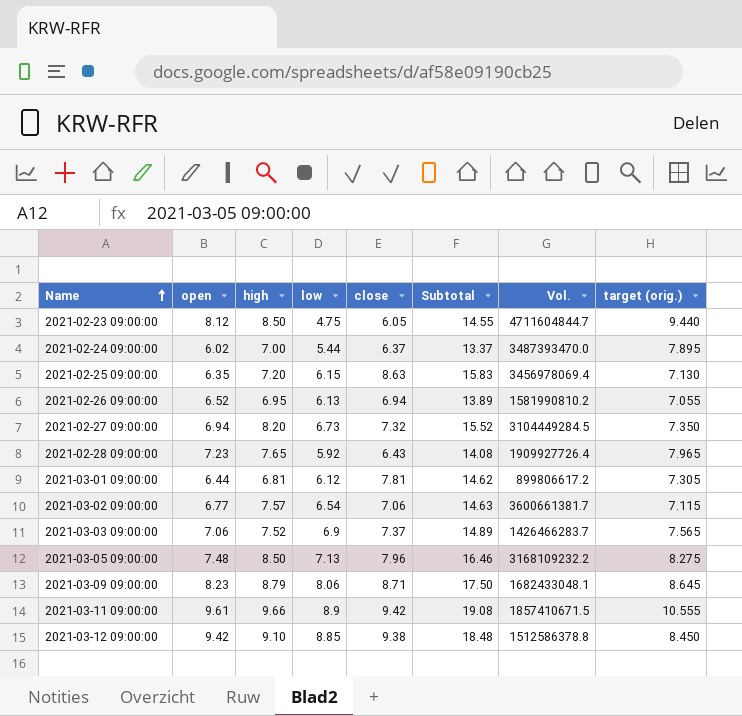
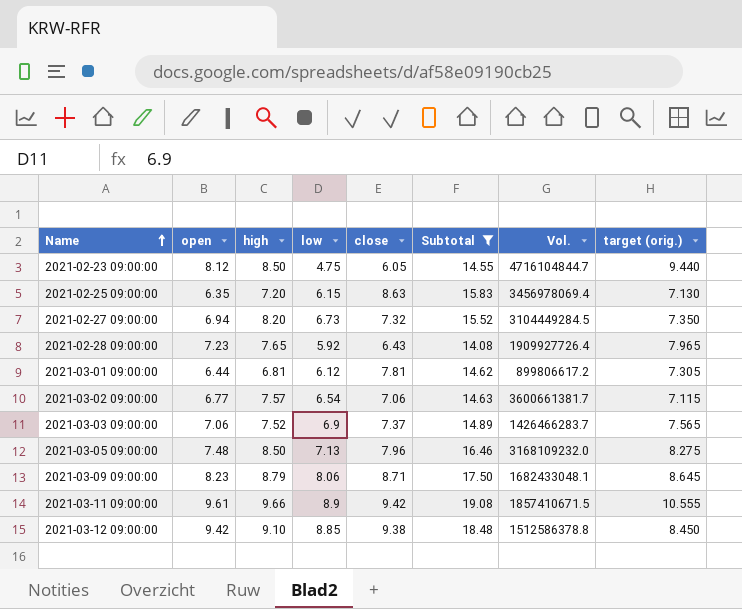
filter: none -> Subtotal >= 14.08
2021-02-23 09:00:00 | Vol.: 4711604844.7 -> 4716104844.7
2021-03-05 09:00:00 | Vol.: 3168109232.2 -> 3168109232.0

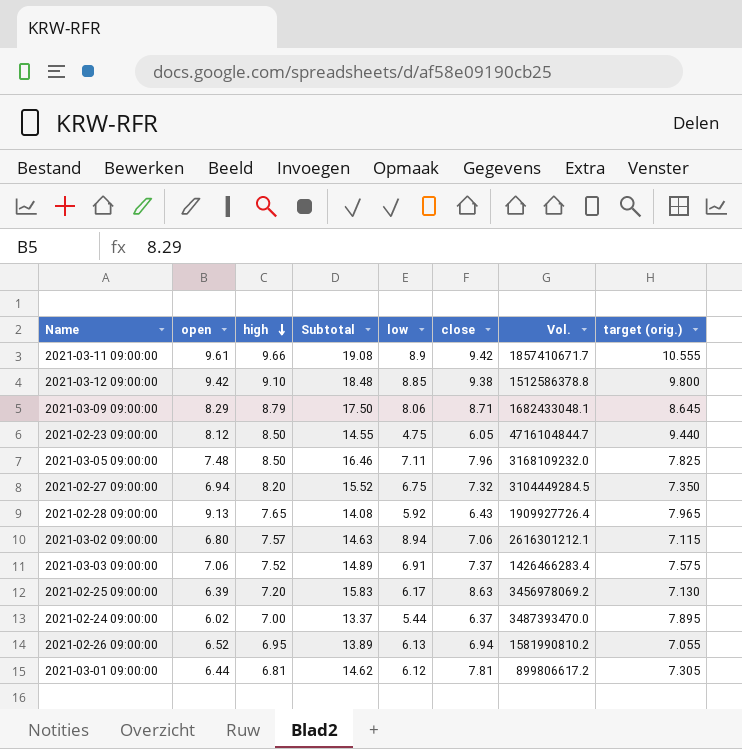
filter: Subtotal >= 14.08 -> none
row order: Name ascending -> high descending
column Subtotal | position: 6 -> 4
2021-03-11 09:00:00 | Vol.: 1857410671.5 -> 1857410671.7
2021-03-12 09:00:00 | target (orig.): 8.450 -> 9.800
2021-03-09 09:00:00 | open: 8.23 -> 8.29
2021-03-05 09:00:00 | low: 7.13 -> 7.11
2021-03-05 09:00:00 | target (orig.): 8.275 -> 7.825
2021-02-27 09:00:00 | low: 6.73 -> 6.75
2021-02-28 09:00:00 | open: 7.23 -> 9.13
2021-03-02 09:00:00 | open: 6.77 -> 6.80
2021-03-02 09:00:00 | low: 6.54 -> 8.94
2021-03-02 09:00:00 | Vol.: 3600661381.7 -> 2616301212.1
2021-03-03 09:00:00 | low: 6.9 -> 6.91
2021-03-03 09:00:00 | Vol.: 1426466283.7 -> 1426466283.4
2021-03-03 09:00:00 | target (orig.): 7.565 -> 7.575
2021-02-25 09:00:00 | open: 6.35 -> 6.39
2021-02-25 09:00:00 | low: 6.15 -> 6.17
2021-02-25 09:00:00 | Vol.: 3456978069.4 -> 3456978069.2

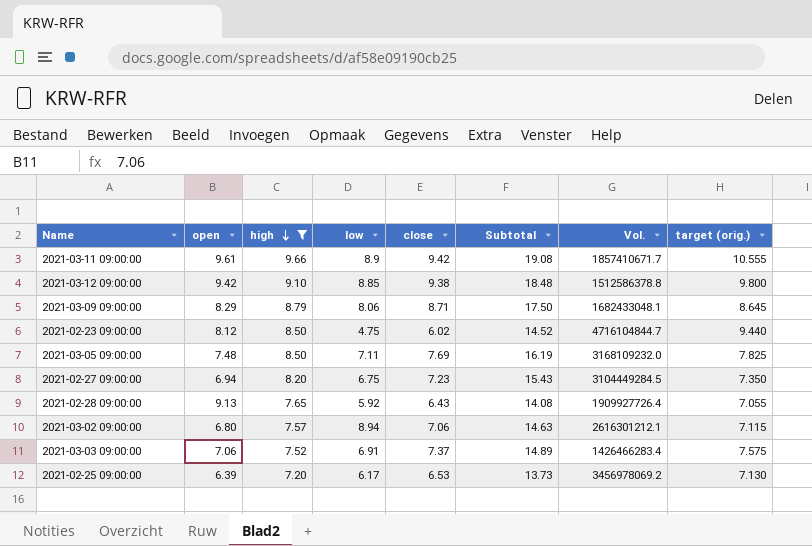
filter: none -> high >= 7.20
column Subtotal | position: 4 -> 6
2021-02-23 09:00:00 | close: 6.05 -> 6.02
2021-02-23 09:00:00 | Subtotal: 14.55 -> 14.52
2021-03-05 09:00:00 | close: 7.96 -> 7.69
2021-03-05 09:00:00 | Subtotal: 16.46 -> 16.19
2021-02-27 09:00:00 | close: 7.32 -> 7.23
2021-02-27 09:00:00 | Subtotal: 15.52 -> 15.43
2021-02-28 09:00:00 | target (orig.): 7.965 -> 7.055
2021-02-25 09:00:00 | close: 8.63 -> 6.53
2021-02-25 09:00:00 | Subtotal: 15.83 -> 13.73

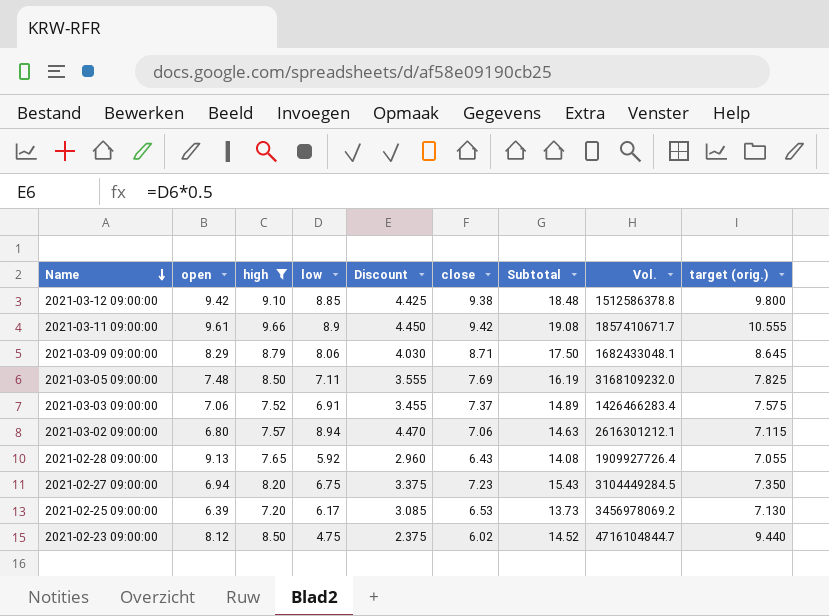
row order: high descending -> Name descending
column Discount | formula: none -> [low] * 0.5

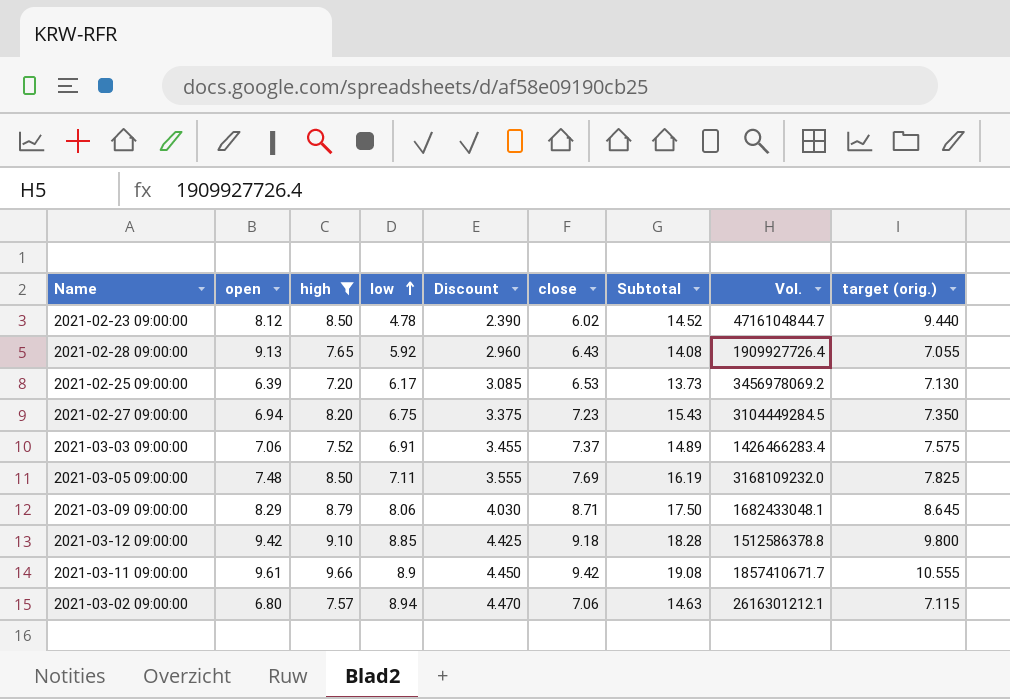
row order: Name descending -> low ascending
2021-02-23 09:00:00 | low: 4.75 -> 4.78
2021-02-23 09:00:00 | Discount: 2.375 -> 2.390
2021-03-12 09:00:00 | close: 9.38 -> 9.18
2021-03-12 09:00:00 | Subtotal: 18.48 -> 18.28

